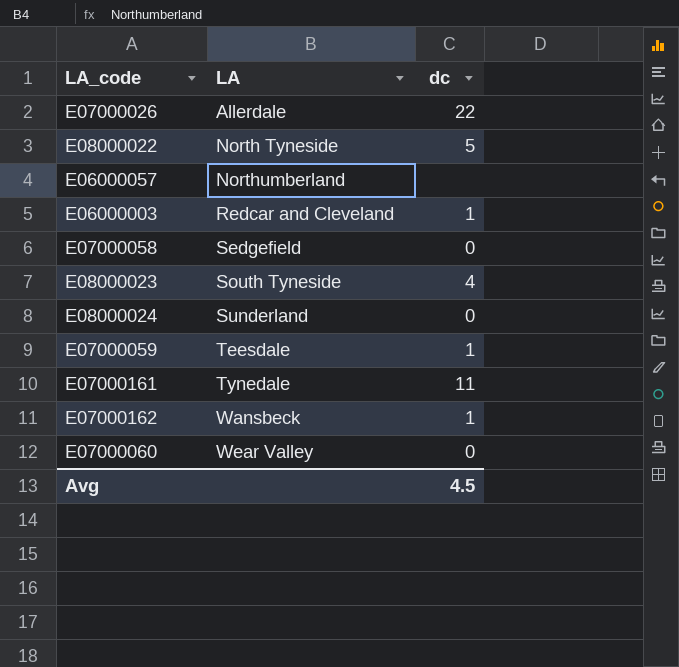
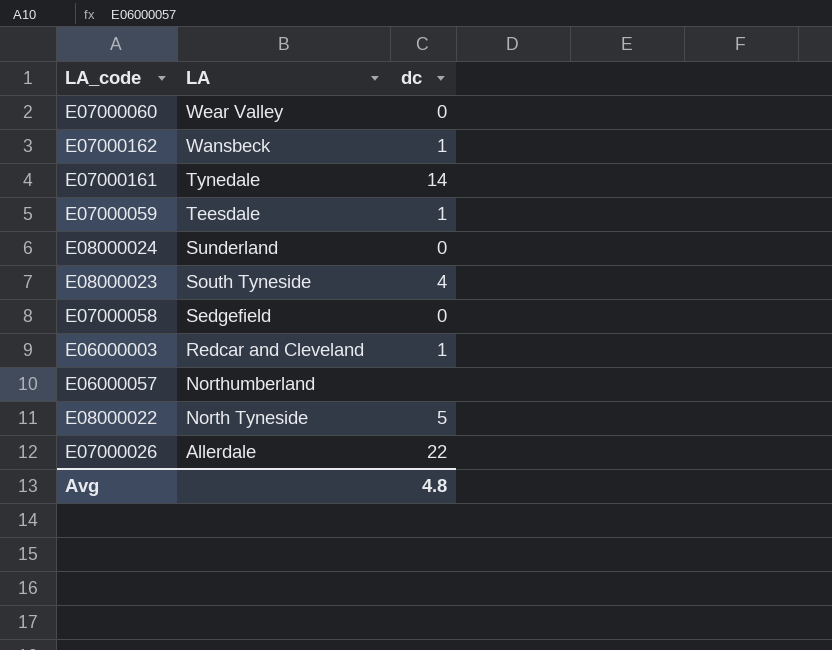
row order: LA ascending -> LA descending
E07000161 | dc: 11 -> 14
Avg | dc: 4.5 -> 4.8

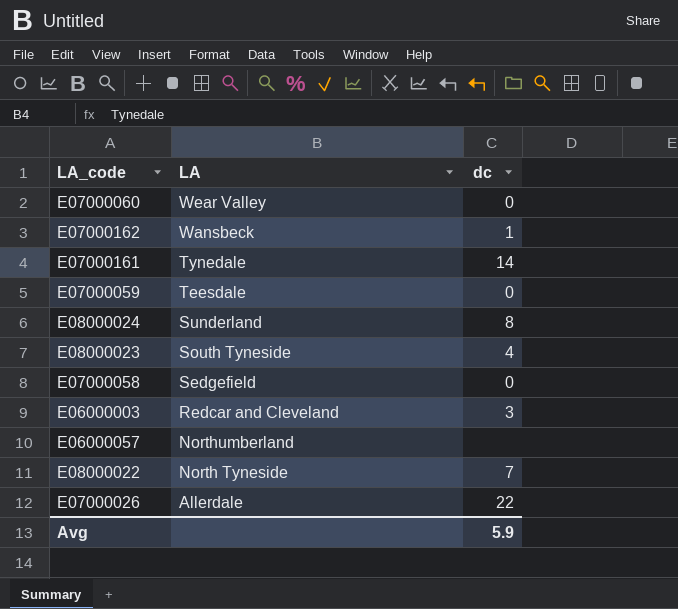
E07000059 | dc: 1 -> 0
E08000024 | dc: 0 -> 8
E06000003 | dc: 1 -> 3
E08000022 | dc: 5 -> 7
Avg | dc: 4.8 -> 5.9

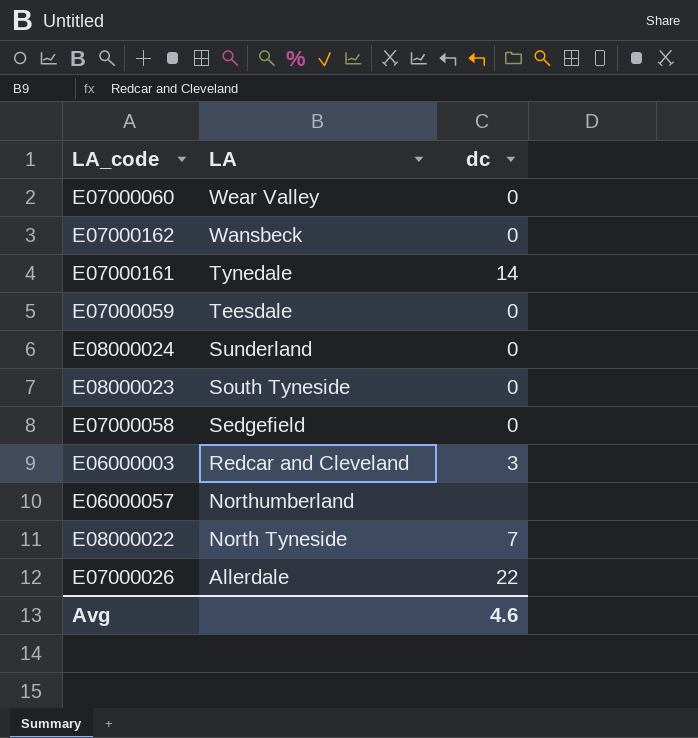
E07000162 | dc: 1 -> 0
E08000024 | dc: 8 -> 0
E08000023 | dc: 4 -> 0
Avg | dc: 5.9 -> 4.6

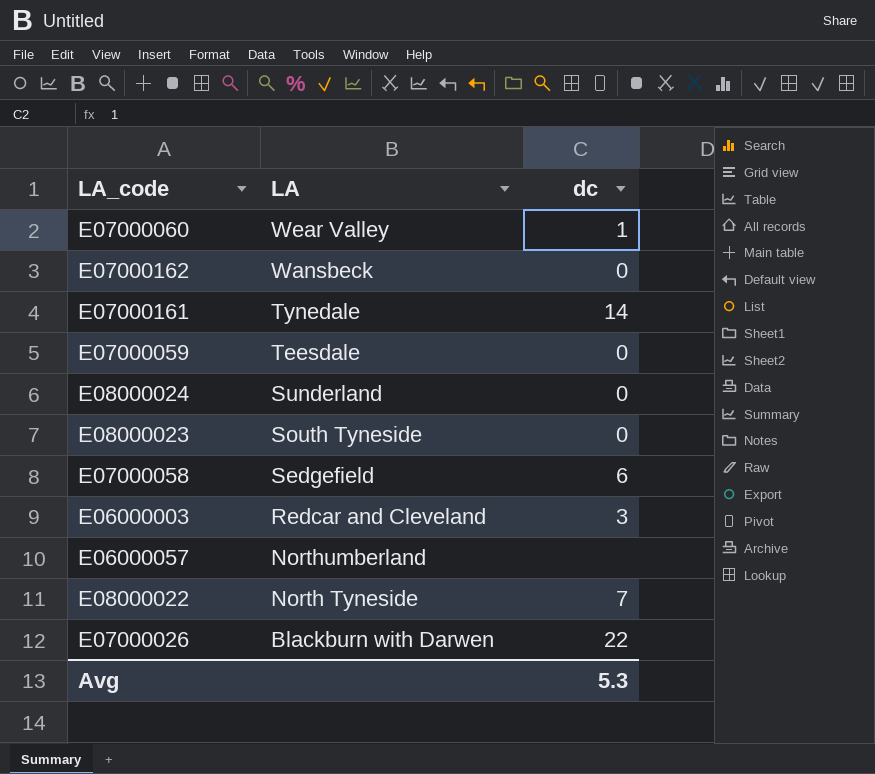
E07000060 | dc: 0 -> 1
E07000058 | dc: 0 -> 6
E07000026 | LA: Allerdale -> Blackburn with Darwen
Avg | dc: 4.6 -> 5.3

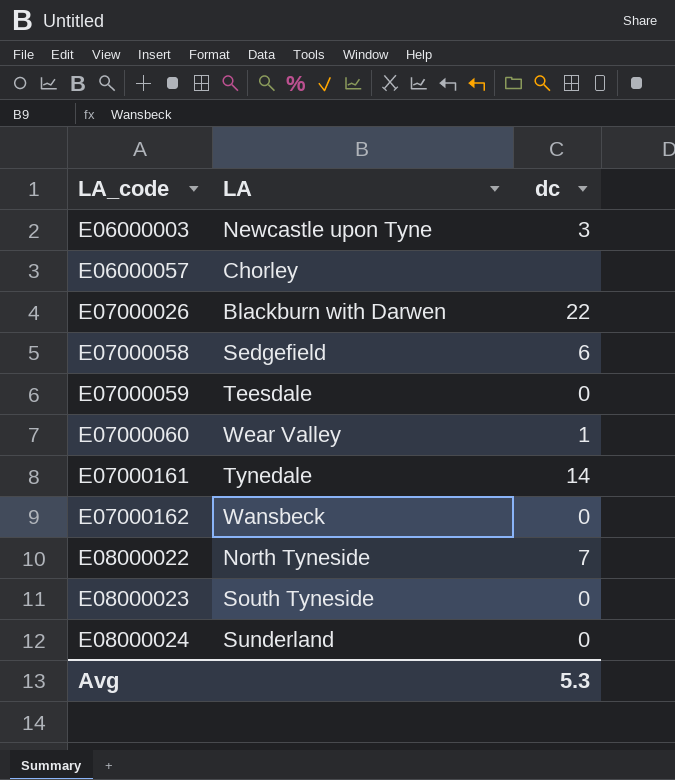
row order: LA descending -> LA_code ascending
E06000003 | LA: Redcar and Cleveland -> Newcastle upon Tyne
E06000057 | LA: Northumberland -> Chorley

